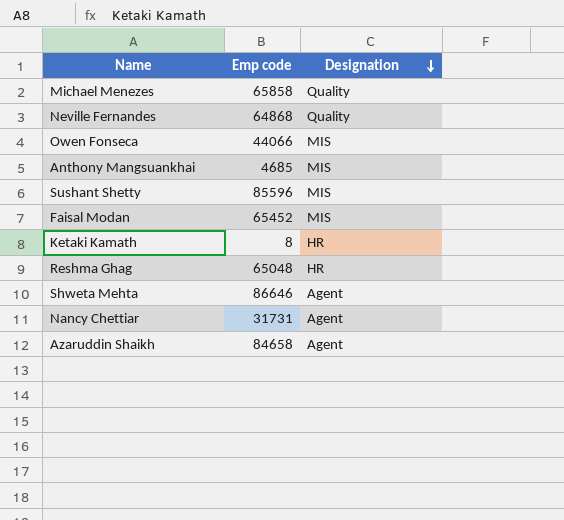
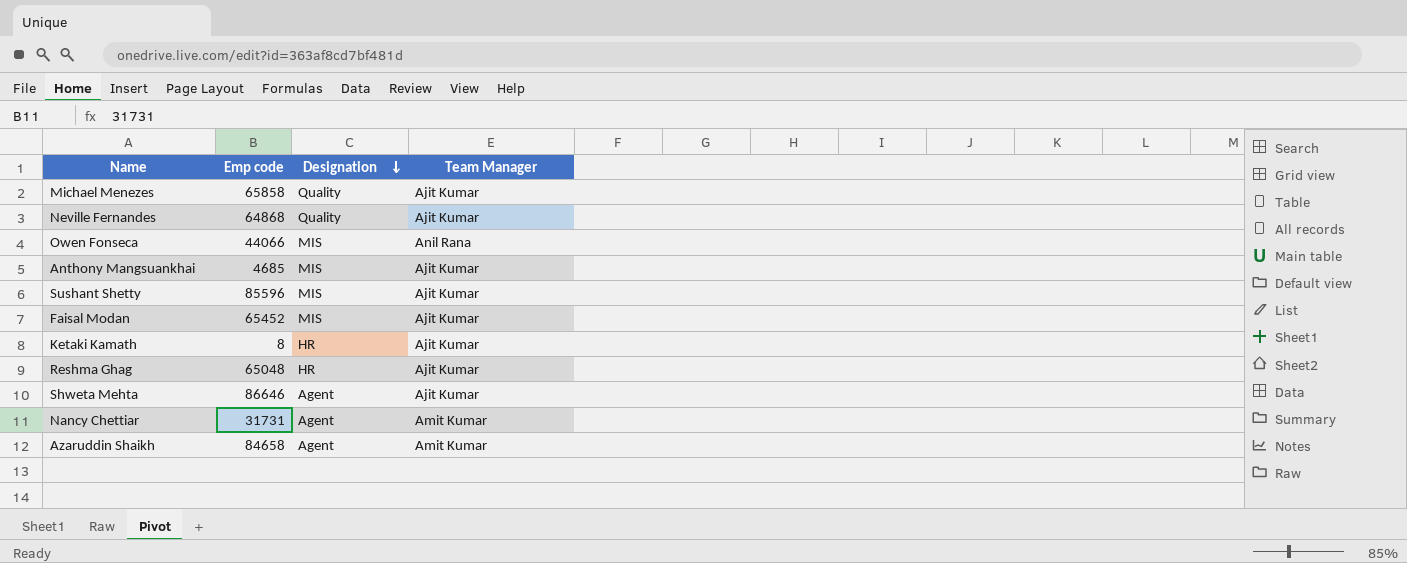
column Team Manager | position: none -> 4

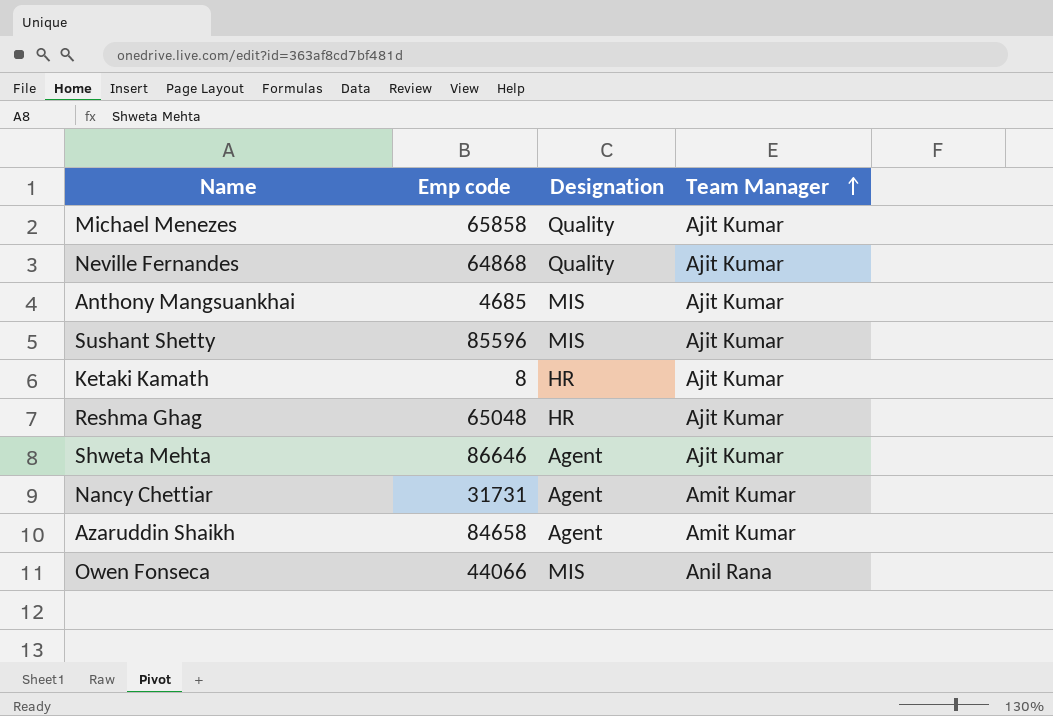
row order: Designation descending -> Team Manager ascending
row Faisal Modan: 65452 | MIS | Ajit Kumar -> none

